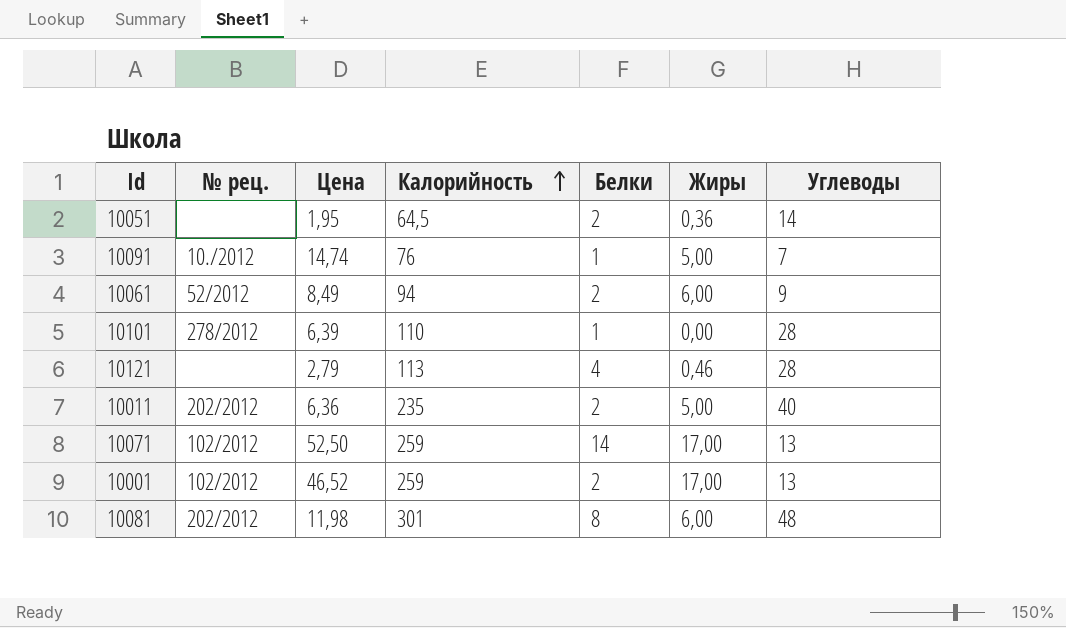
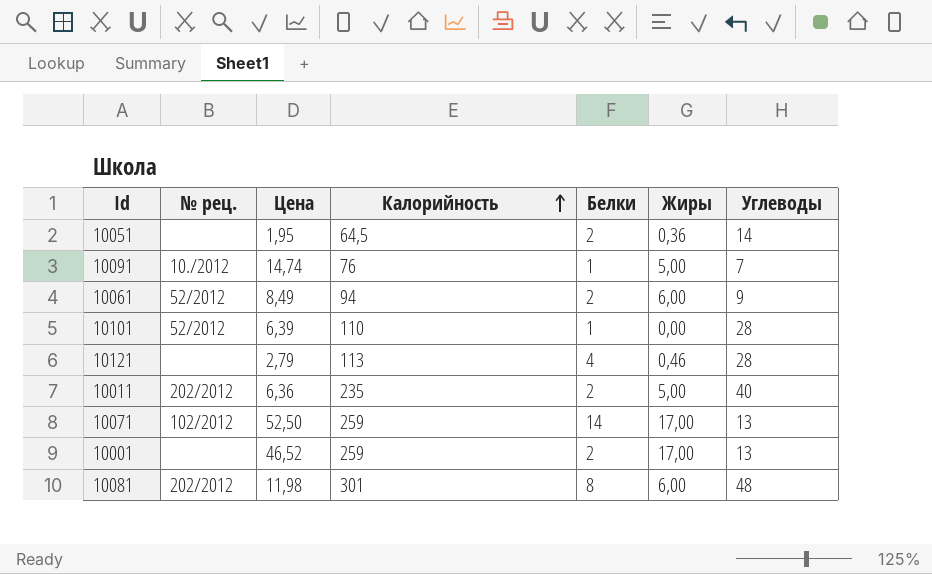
10101 | № рец.: 278/2012 -> 52/2012
10001 | № рец.: 102/2012 -> none

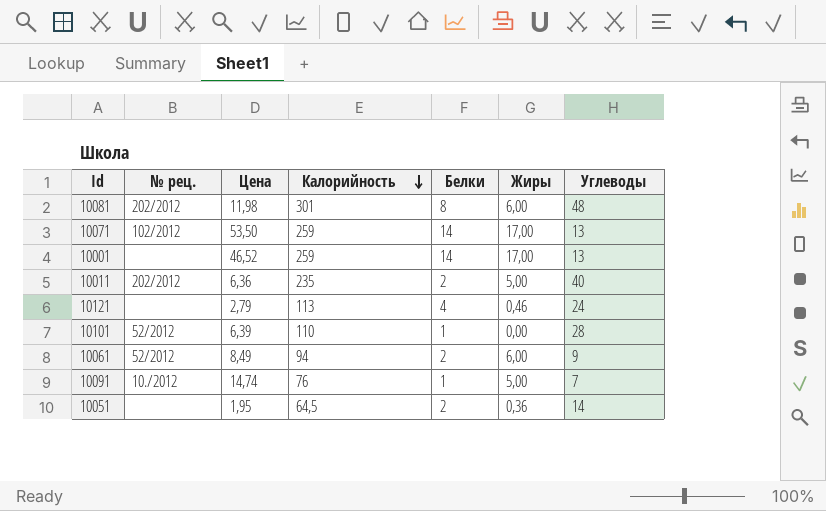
row order: Калорийность ascending -> Калорийность descending
10071 | Цена: 52,50 -> 53,50
10001 | Белки: 2 -> 14
10121 | Углеводы: 28 -> 24

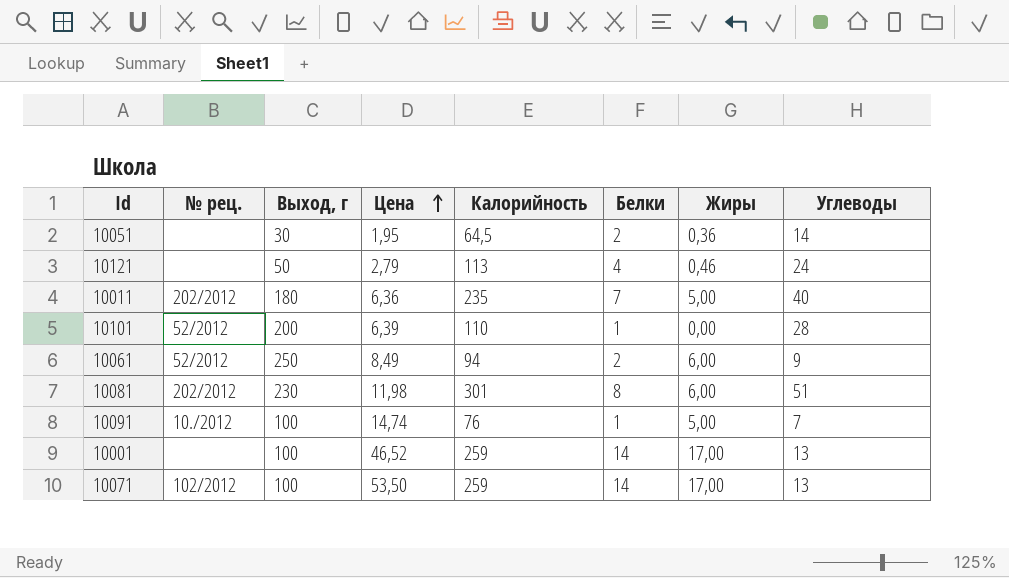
row order: Калорийность descending -> Цена ascending
column Выход, г | position: none -> 3
10011 | Белки: 2 -> 7
10081 | Углеводы: 48 -> 51

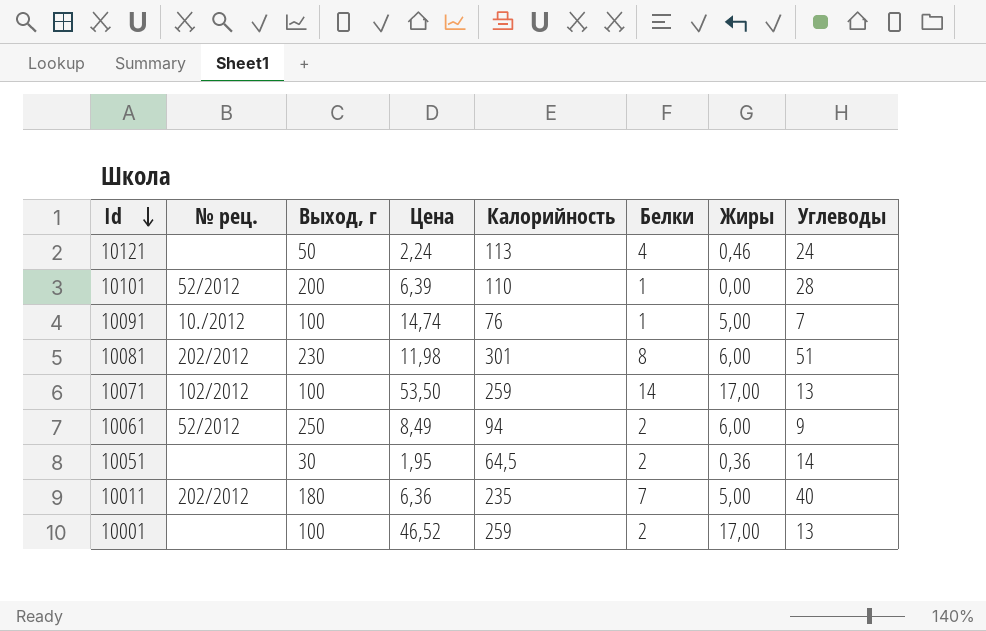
row order: Цена ascending -> Id descending
10121 | Цена: 2,79 -> 2,24
10001 | Белки: 14 -> 2

